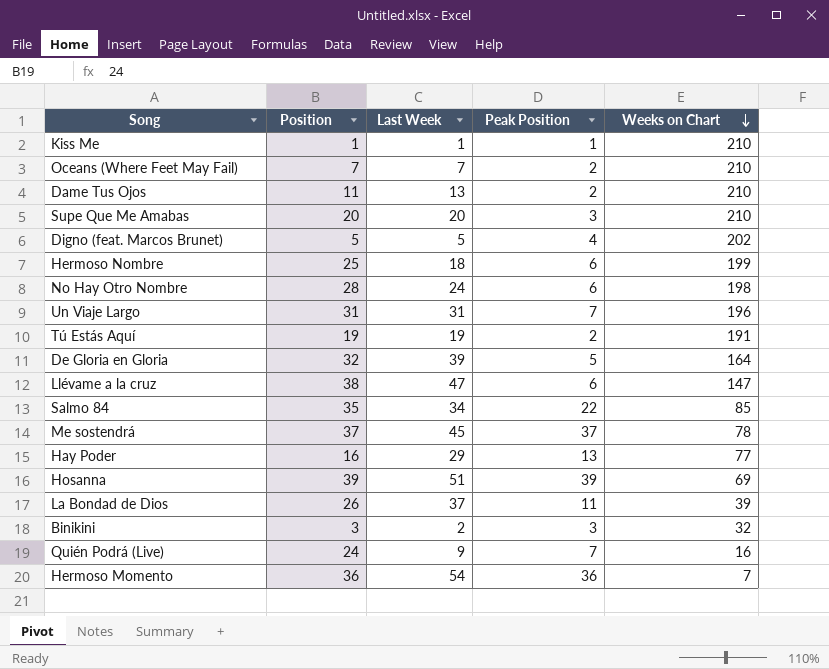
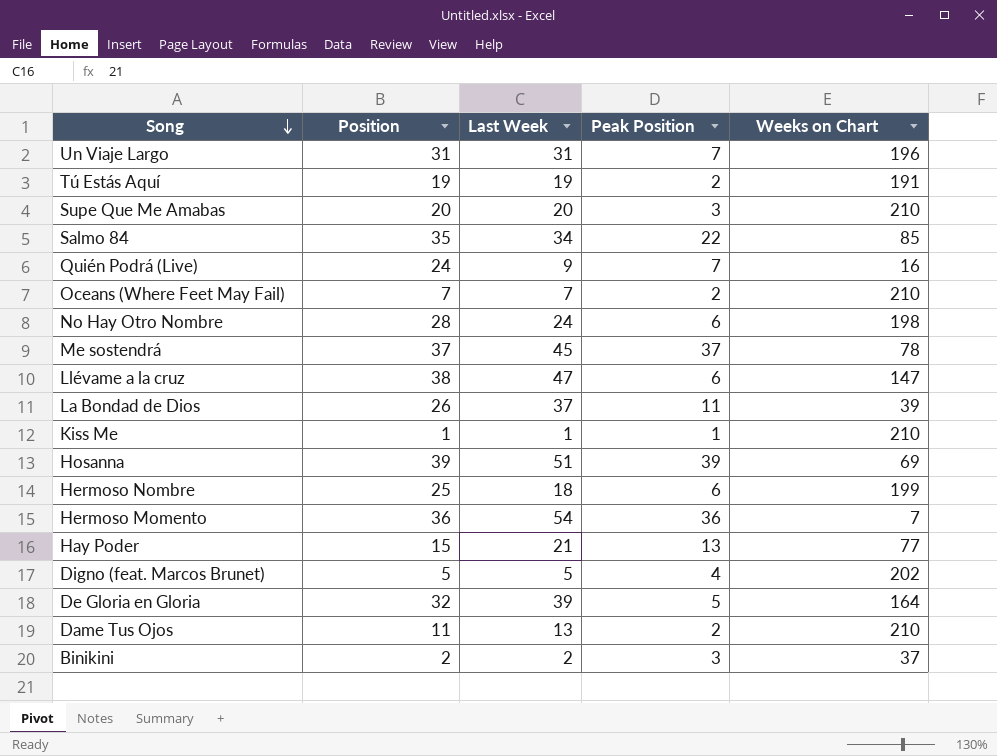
row order: Weeks on Chart descending -> Song descending
Hay Poder | Position: 16 -> 15
Hay Poder | Last Week: 29 -> 21
Binikini | Position: 3 -> 2
Binikini | Weeks on Chart: 32 -> 37

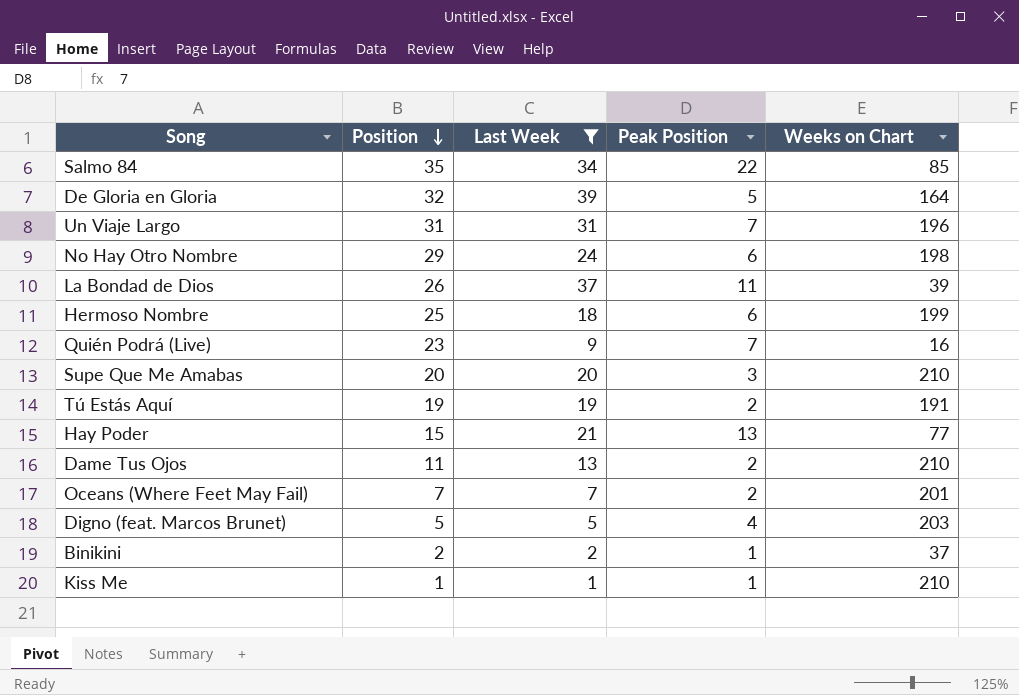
filter: none -> Last Week <= 39
row order: Song descending -> Position descending
No Hay Otro Nombre | Position: 28 -> 29
Quién Podrá (Live) | Position: 24 -> 23
Oceans (Where Feet May Fail) | Weeks on Chart: 210 -> 201
Digno (feat. Marcos Brunet) | Weeks on Chart: 202 -> 203
Binikini | Peak Position: 3 -> 1

